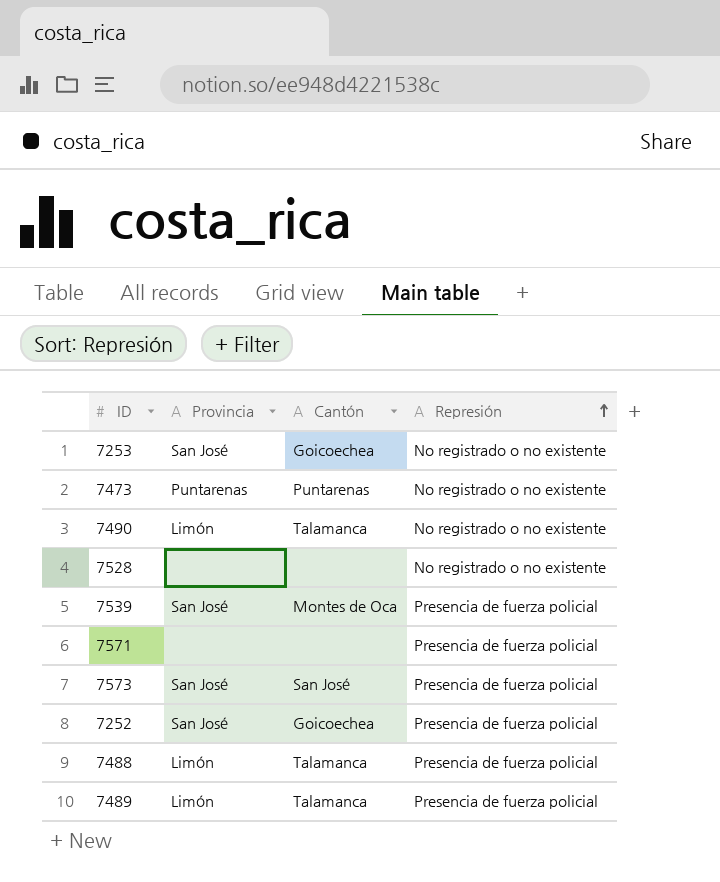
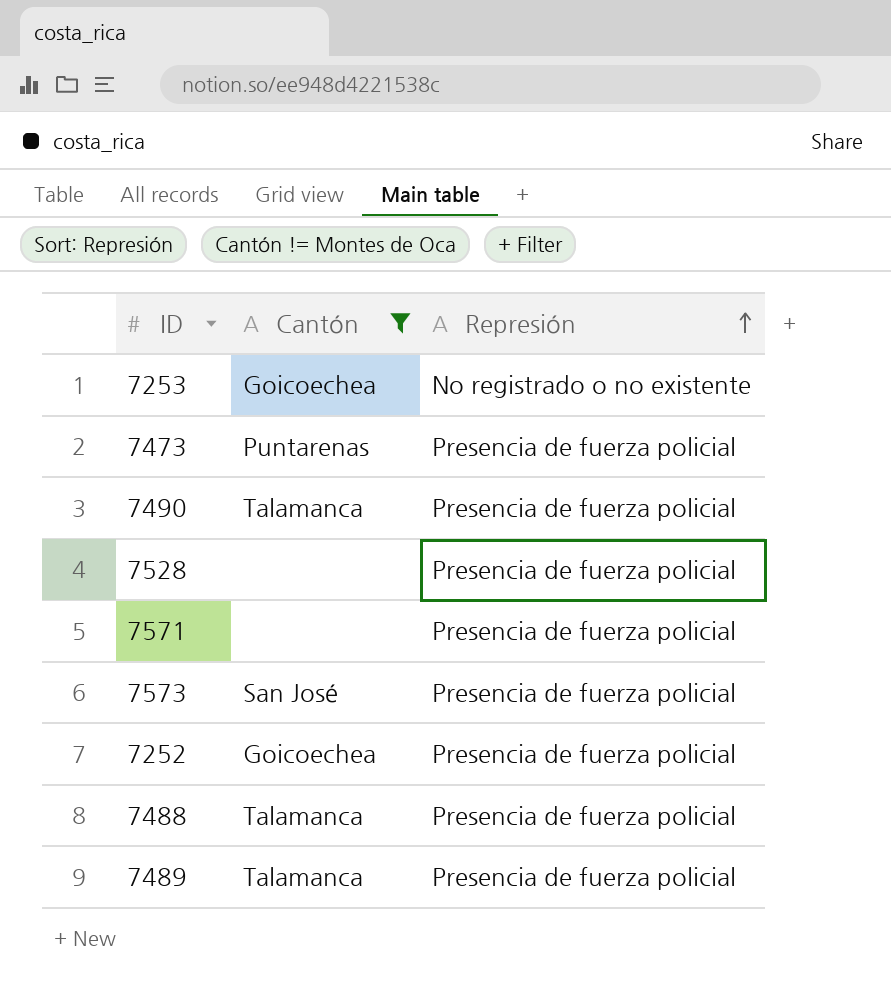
filter: none -> Cantón != Montes de Oca
column Provincia | position: 2 -> none
7473 | Represión: No registrado o no existente -> Presencia de fuerza policial
7490 | Represión: No registrado o no existente -> Presencia de fuerza policial
7528 | Represión: No registrado o no existente -> Presencia de fuerza policial

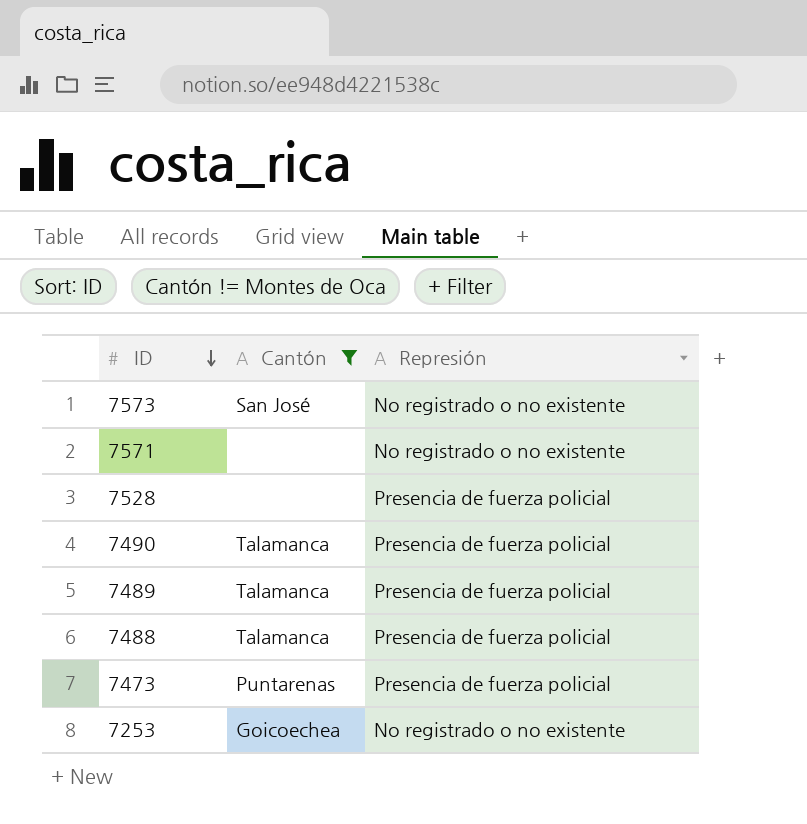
row order: Represión ascending -> ID descending
row 7252: Goicoechea | Presencia de fuerza policial -> none
7573 | Represión: Presencia de fuerza policial -> No registrado o no existente
7571 | Represión: Presencia de fuerza policial -> No registrado o no existente

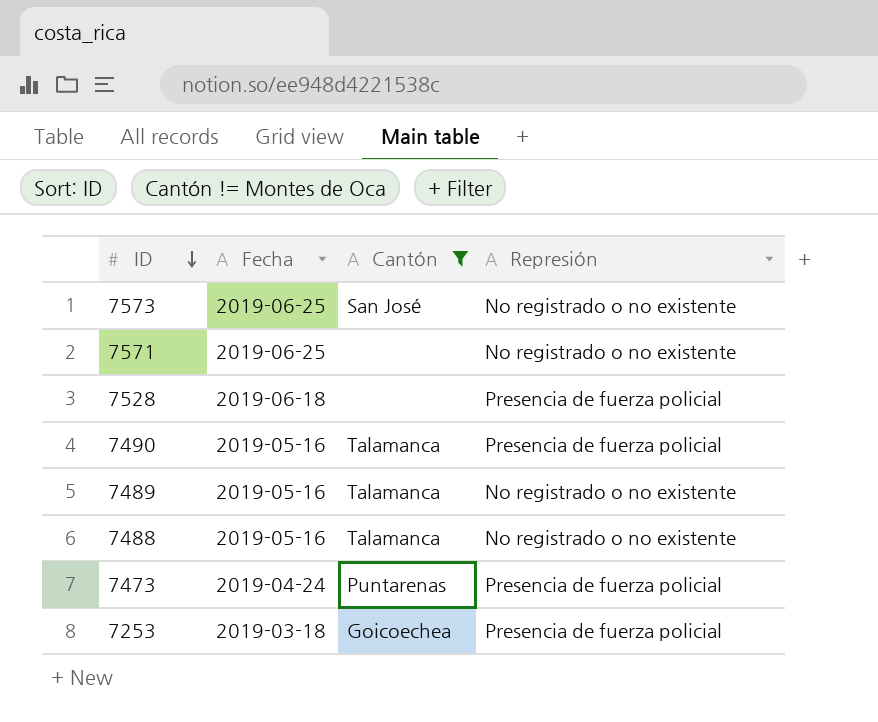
column Fecha | position: none -> 2
7489 | Represión: Presencia de fuerza policial -> No registrado o no existente
7488 | Represión: Presencia de fuerza policial -> No registrado o no existente
7253 | Represión: No registrado o no existente -> Presencia de fuerza policial

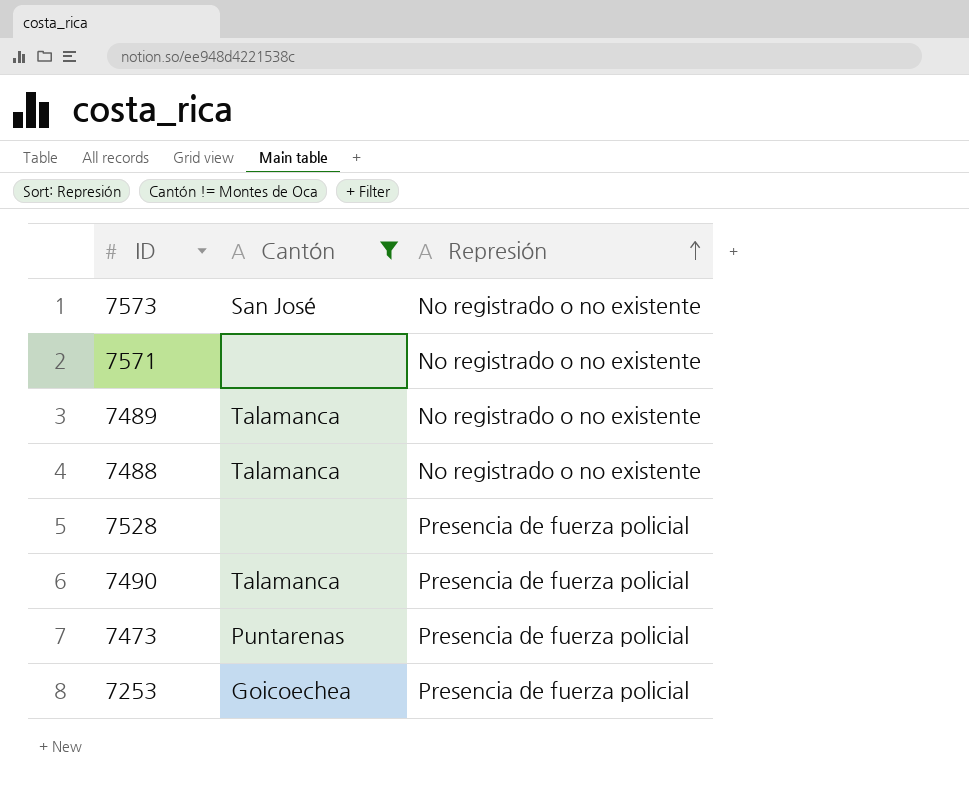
row order: ID descending -> Represión ascending
column Fecha | position: 2 -> none

